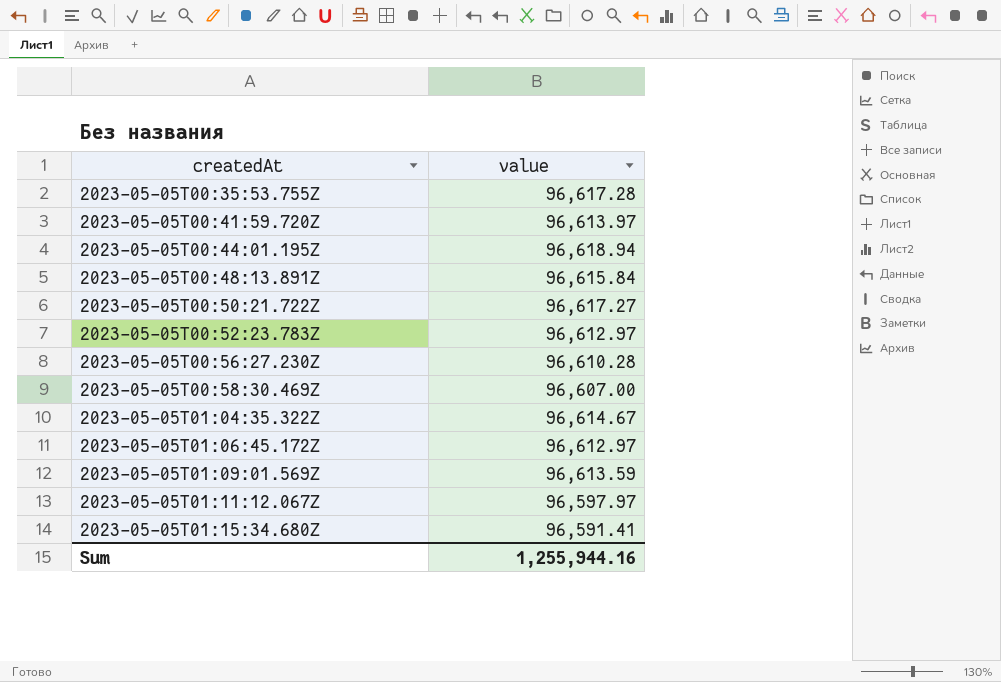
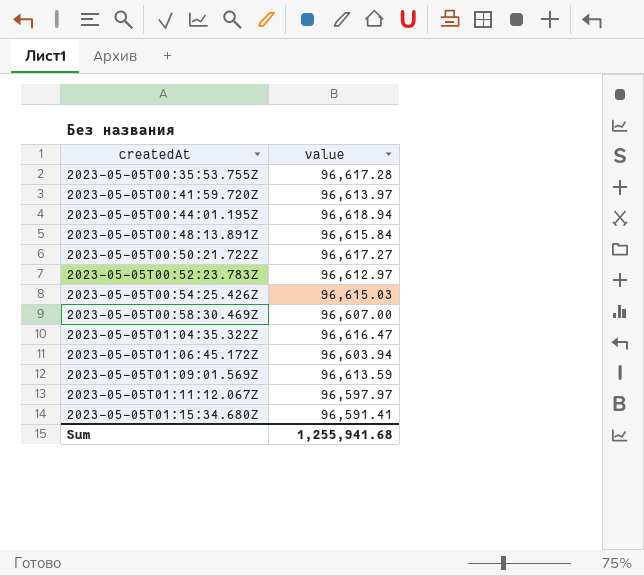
row 2023-05-05T00:56:27.230Z: 96,610.28 -> none
row 2023-05-05T00:54:25.426Z: none -> 96,615.03
2023-05-05T01:04:35.322Z | value: 96,614.67 -> 96,616.47
2023-05-05T01:06:45.172Z | value: 96,612.97 -> 96,603.94
Sum | value: 1,255,944.16 -> 1,255,941.68

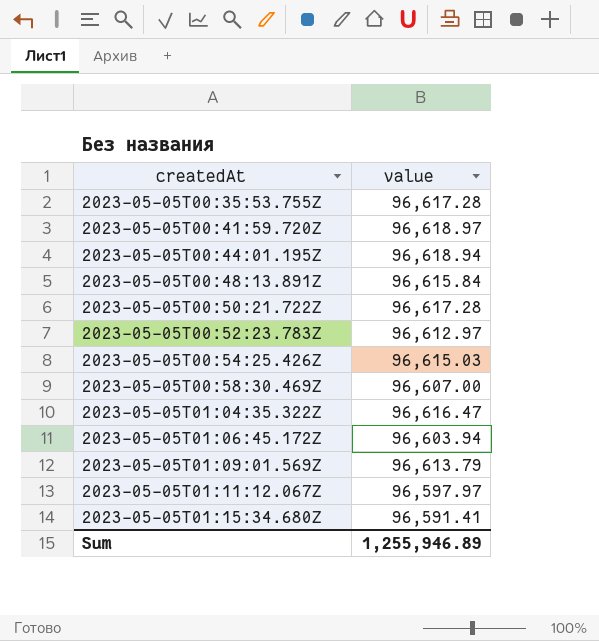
2023-05-05T00:41:59.720Z | value: 96,613.97 -> 96,618.97
2023-05-05T00:50:21.722Z | value: 96,617.27 -> 96,617.28
2023-05-05T01:09:01.569Z | value: 96,613.59 -> 96,613.79
Sum | value: 1,255,941.68 -> 1,255,946.89

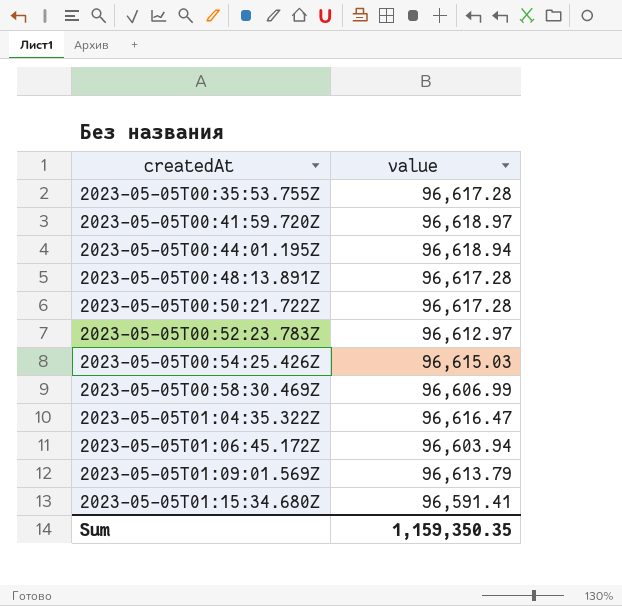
row 2023-05-05T01:11:12.067Z: 96,597.97 -> none
2023-05-05T00:48:13.891Z | value: 96,615.84 -> 96,617.28
2023-05-05T00:58:30.469Z | value: 96,607.00 -> 96,606.99
Sum | value: 1,255,946.89 -> 1,159,350.35

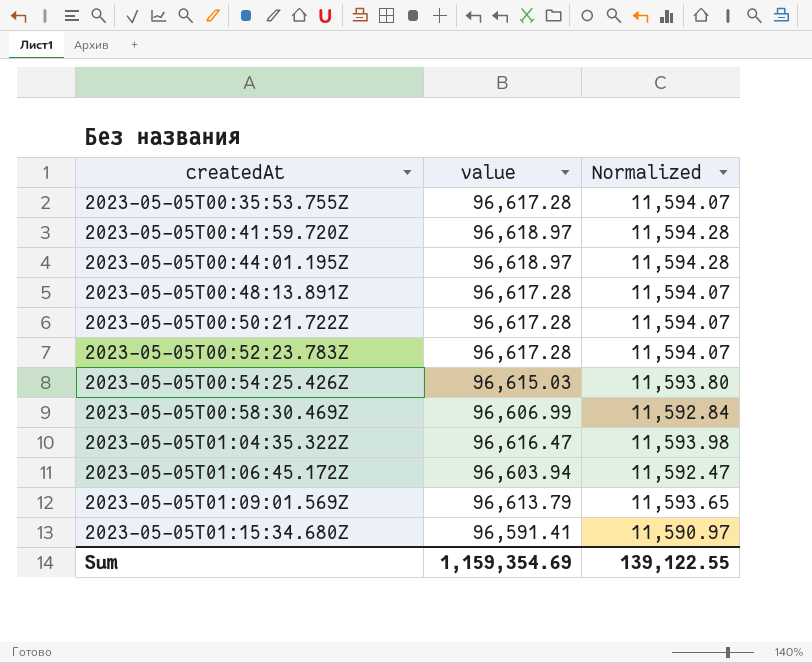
column Normalized | formula: none -> [value] * 0.12
2023-05-05T00:44:01.195Z | value: 96,618.94 -> 96,618.97
2023-05-05T00:52:23.783Z | value: 96,612.97 -> 96,617.28
Sum | value: 1,159,350.35 -> 1,159,354.69

